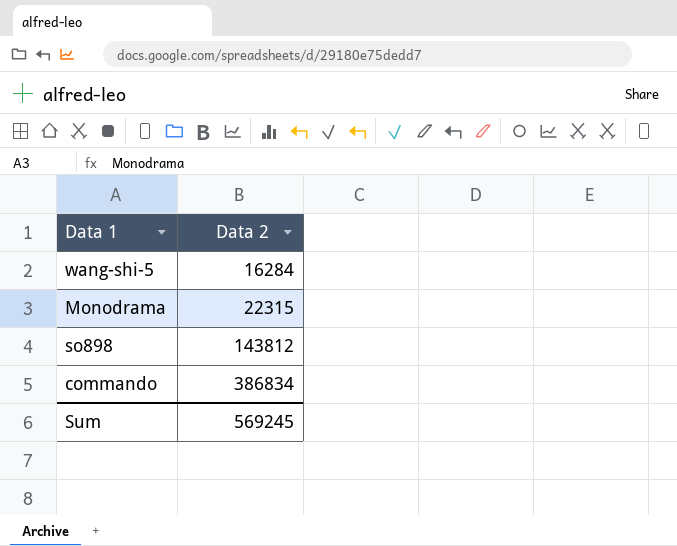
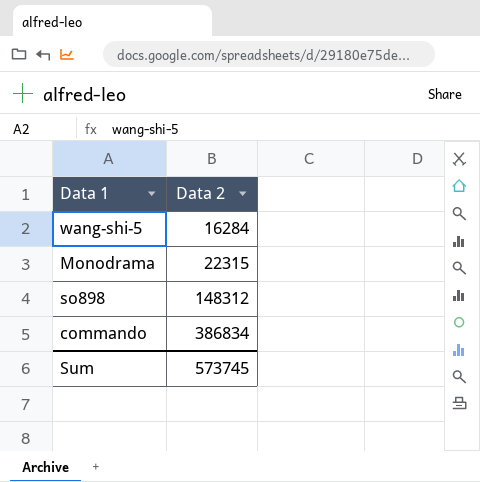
so898 | Data 2: 143812 -> 148312
Sum | Data 2: 569245 -> 573745

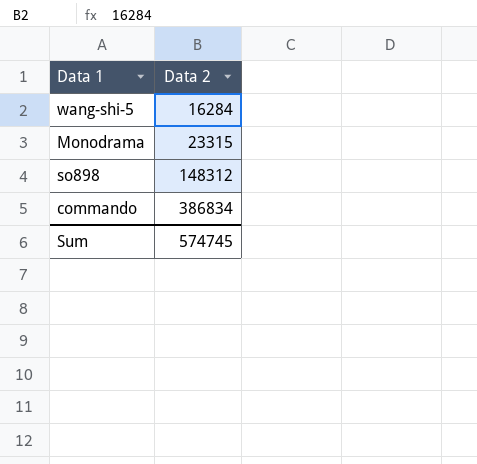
Monodrama | Data 2: 22315 -> 23315
Sum | Data 2: 573745 -> 574745

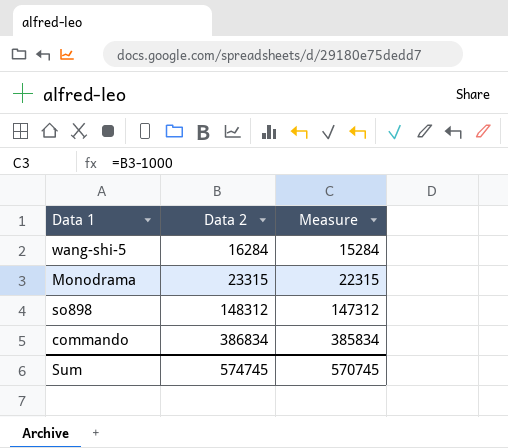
column Measure | formula: none -> [Data 2] - 1000

